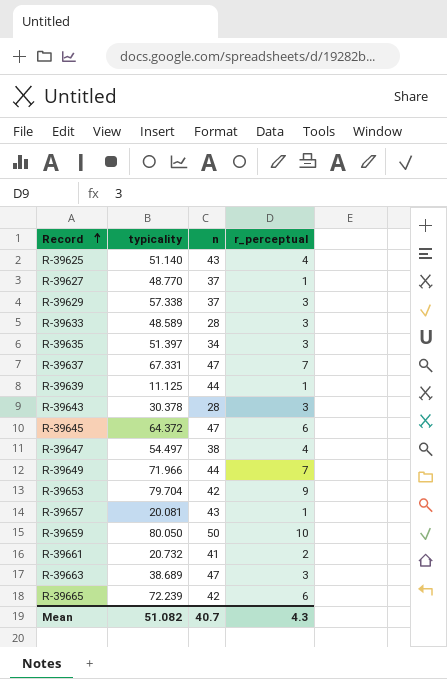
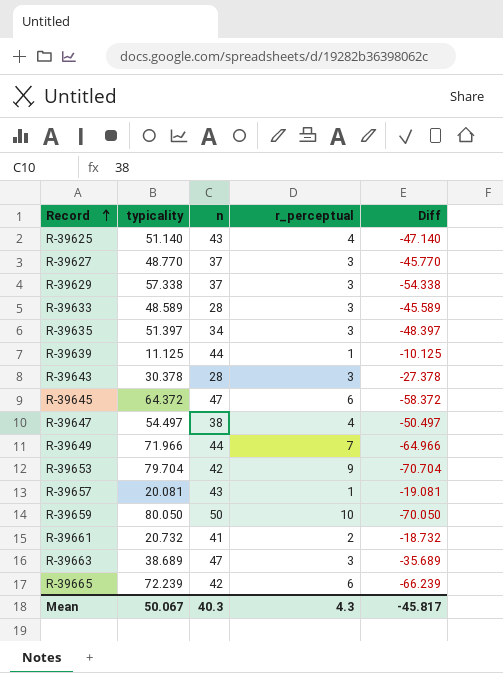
column Diff | formula: none -> [r_perceptual] - [typicality]
row R-39637: 67.331 | 47 | 7 -> none
R-39627 | r_perceptual: 1 -> 3
Mean | typicality: 51.082 -> 50.067
Mean | n: 40.7 -> 40.3

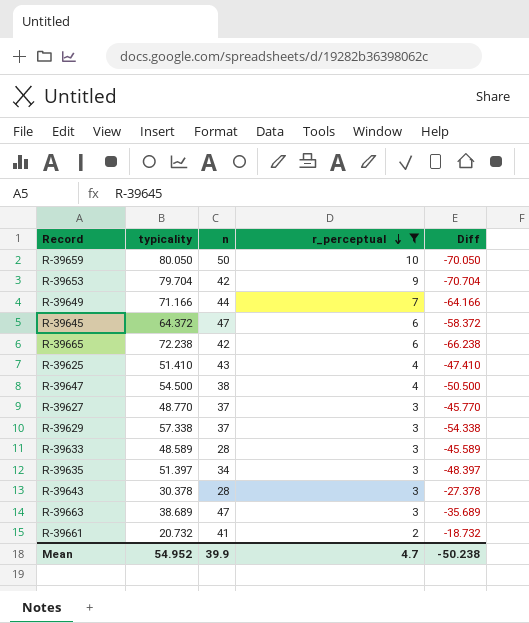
filter: none -> r_perceptual != 1
row order: Record ascending -> r_perceptual descending
R-39649 | typicality: 71.966 -> 71.166
R-39649 | Diff: -64.966 -> -64.166
R-39665 | typicality: 72.239 -> 72.238
R-39665 | Diff: -66.239 -> -66.238
R-39625 | typicality: 51.140 -> 51.410
R-39625 | Diff: -47.140 -> -47.410
R-39647 | typicality: 54.497 -> 54.500
R-39647 | Diff: -50.497 -> -50.500
Mean | typicality: 50.067 -> 54.952
Mean | n: 40.3 -> 39.9
Mean | r_perceptual: 4.3 -> 4.7
Mean | Diff: -45.817 -> -50.238

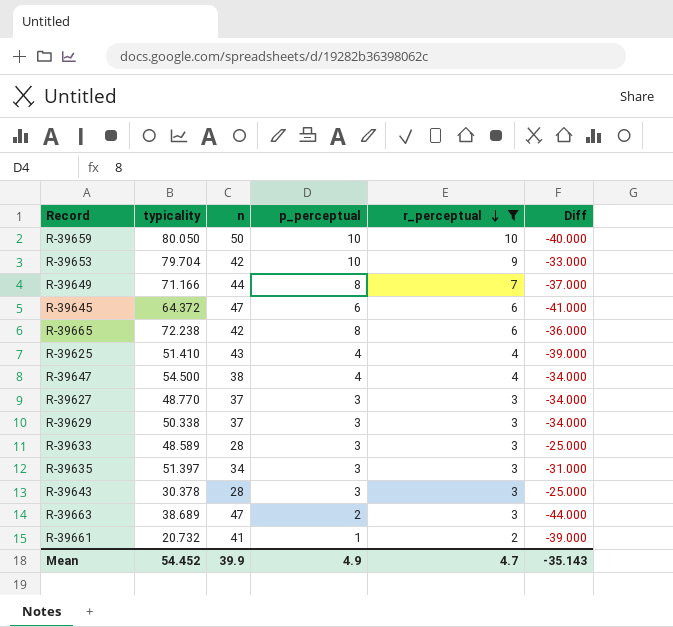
column p_perceptual | position: none -> 4
column Diff | formula: [r_perceptual] - [typicality] -> [r_perceptual] - [n]
R-39629 | typicality: 57.338 -> 50.338
Mean | typicality: 54.952 -> 54.452
Mean | Diff: -50.238 -> -35.143

